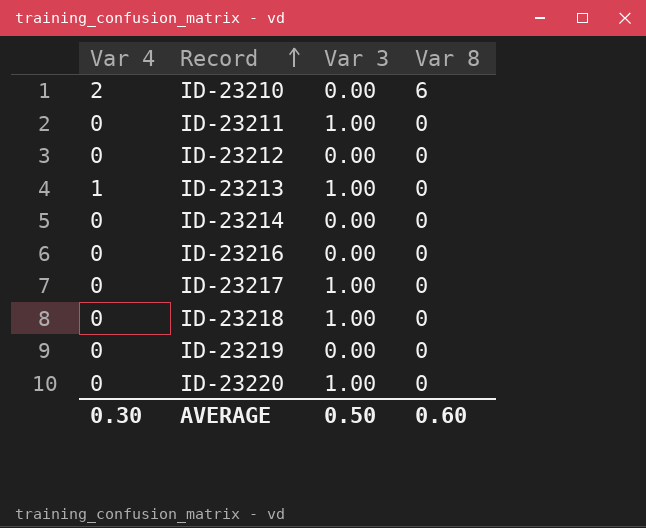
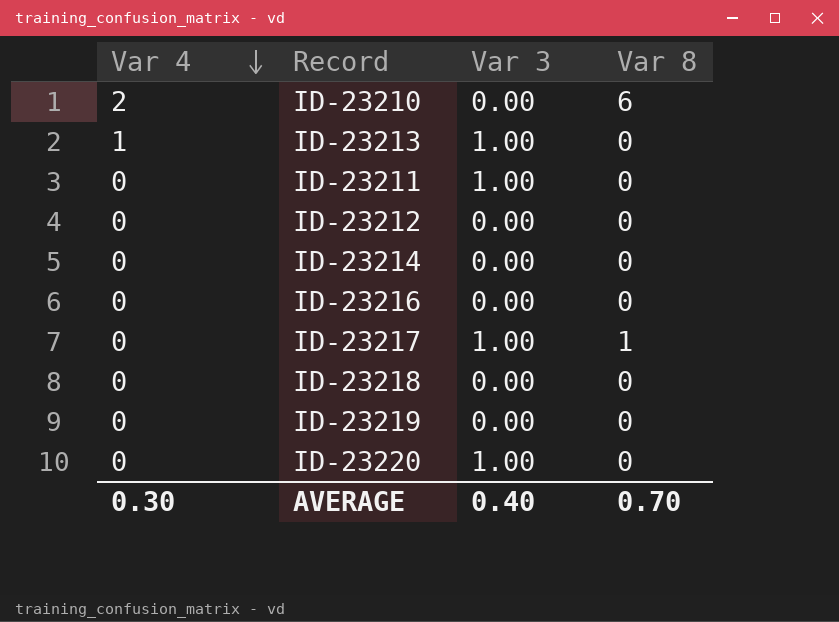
row order: Record ascending -> Var 4 descending
ID-23217 | Var 8: 0 -> 1
ID-23218 | Var 3: 1.00 -> 0.00
AVERAGE | Var 3: 0.50 -> 0.40
AVERAGE | Var 8: 0.60 -> 0.70

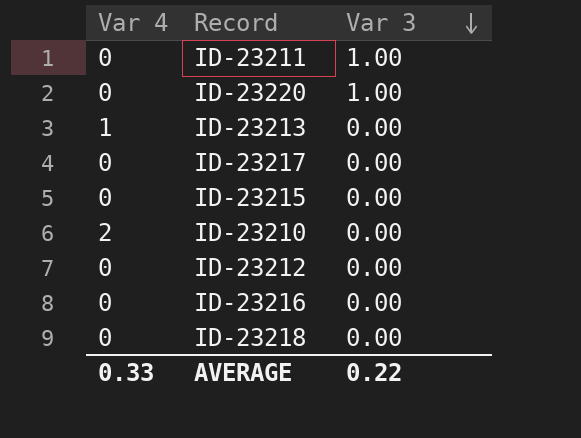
row order: Var 4 descending -> Var 3 descending
column Var 8 | position: 4 -> none
row ID-23214: 0 | 0.00 | 0 -> none
row ID-23219: 0 | 0.00 | 0 -> none
ID-23213 | Var 3: 1.00 -> 0.00
ID-23217 | Var 3: 1.00 -> 0.00
row ID-23215: none -> 0 | 0.00
AVERAGE | Var 4: 0.30 -> 0.33
AVERAGE | Var 3: 0.40 -> 0.22

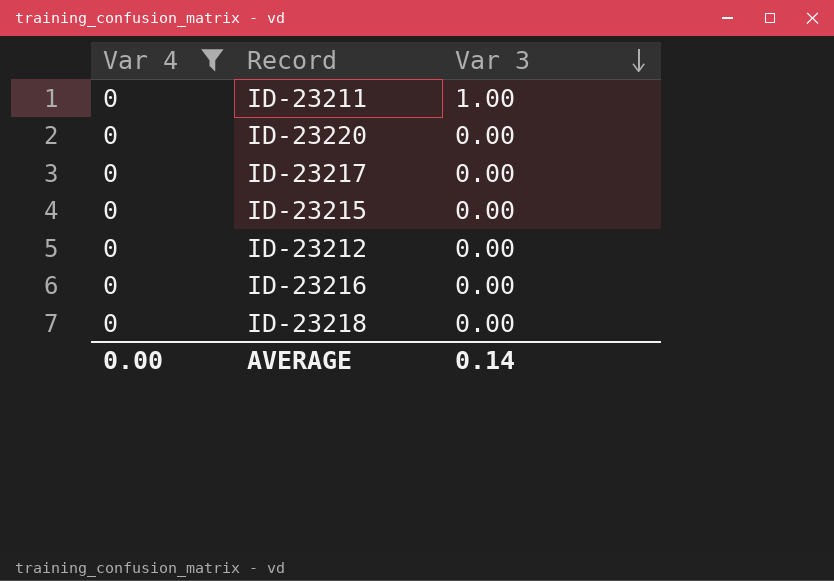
filter: none -> Var 4 = 0
ID-23220 | Var 3: 1.00 -> 0.00
AVERAGE | Var 4: 0.33 -> 0.00
AVERAGE | Var 3: 0.22 -> 0.14

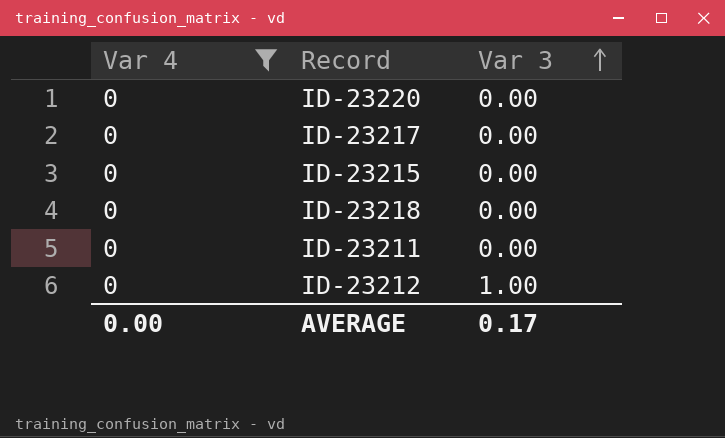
row order: Var 3 descending -> Var 3 ascending
row ID-23216: 0 | 0.00 -> none
ID-23211 | Var 3: 1.00 -> 0.00
ID-23212 | Var 3: 0.00 -> 1.00
AVERAGE | Var 3: 0.14 -> 0.17

